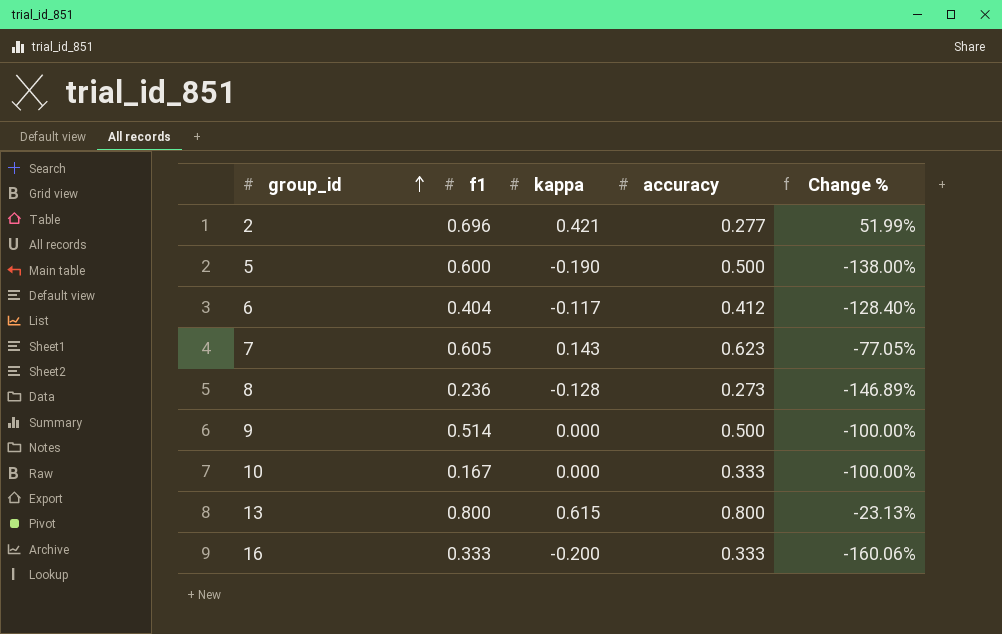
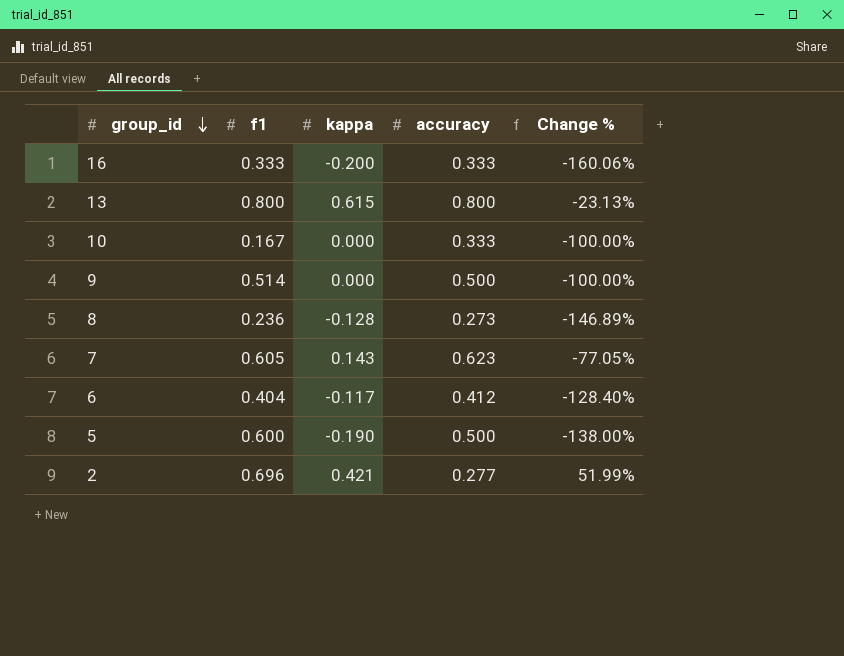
row order: group_id ascending -> group_id descending

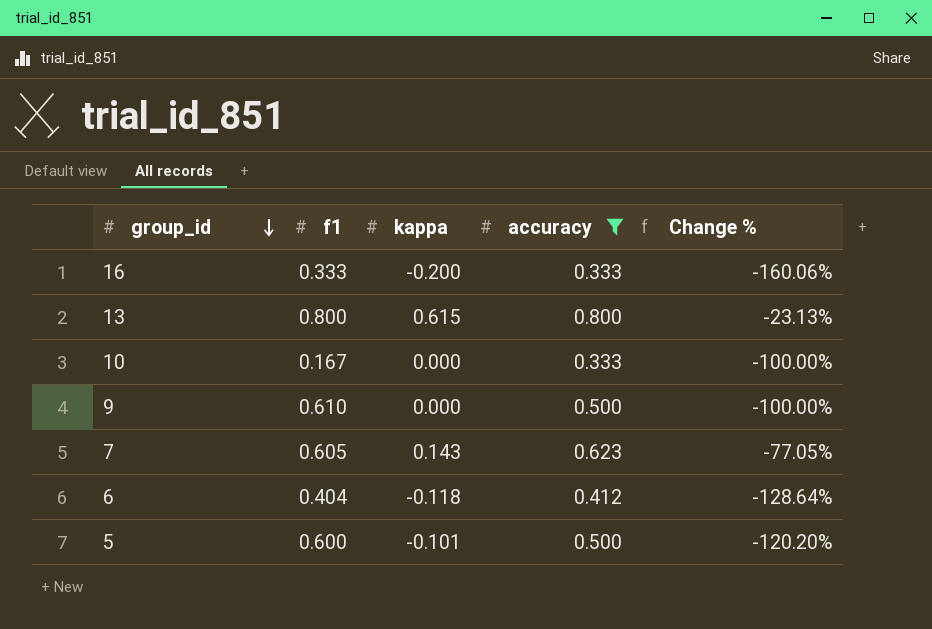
filter: none -> accuracy >= 0.333
9 | f1: 0.514 -> 0.610
6 | kappa: -0.117 -> -0.118
6 | Change %: -128.40% -> -128.64%
5 | kappa: -0.190 -> -0.101
5 | Change %: -138.00% -> -120.20%

